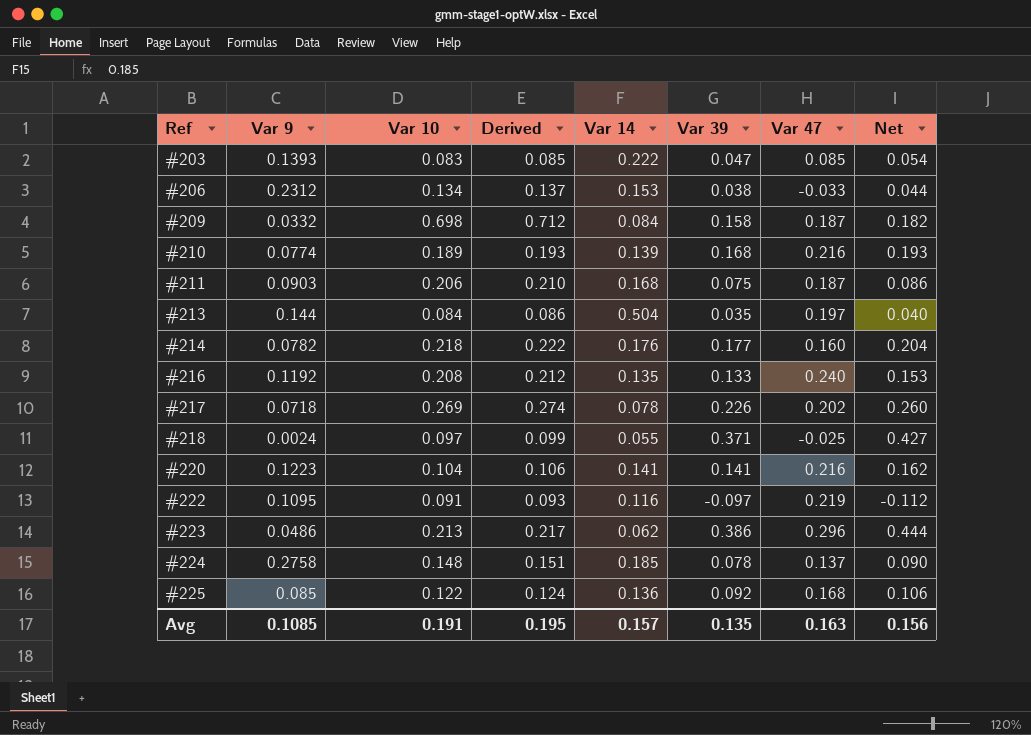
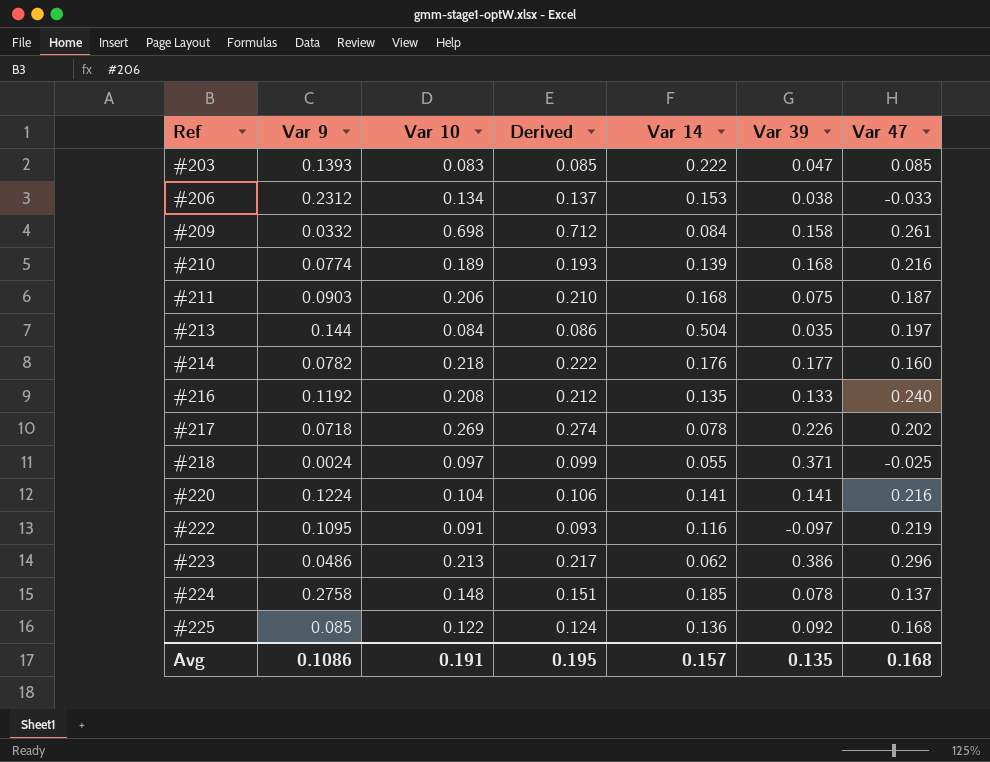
column Net | formula: [Var 39] * 1.15 -> none
#209 | Var 47: 0.187 -> 0.261
#220 | Var 9: 0.1223 -> 0.1224
Avg | Var 9: 0.1085 -> 0.1086
Avg | Var 47: 0.163 -> 0.168

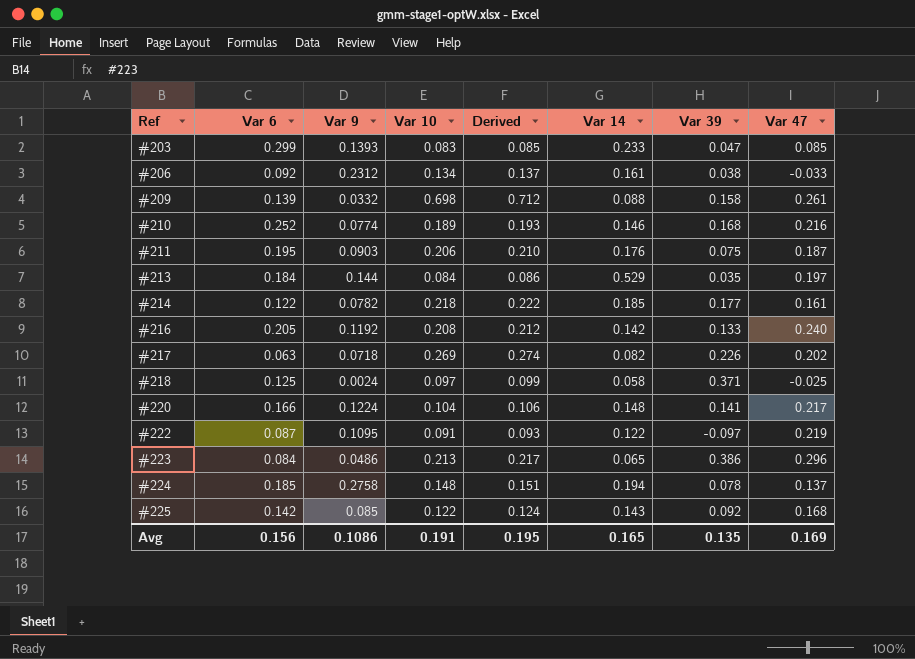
column Var 6 | position: none -> 2
#203 | Var 14: 0.222 -> 0.233
#206 | Var 14: 0.153 -> 0.161
#209 | Var 14: 0.084 -> 0.088
#210 | Var 14: 0.139 -> 0.146
#211 | Var 14: 0.168 -> 0.176
#213 | Var 14: 0.504 -> 0.529
#214 | Var 14: 0.176 -> 0.185
#214 | Var 47: 0.160 -> 0.161
#216 | Var 14: 0.135 -> 0.142
#217 | Var 14: 0.078 -> 0.082
#218 | Var 14: 0.055 -> 0.058
#220 | Var 14: 0.141 -> 0.148
#220 | Var 47: 0.216 -> 0.217
#222 | Var 14: 0.116 -> 0.122
#223 | Var 14: 0.062 -> 0.065
#224 | Var 14: 0.185 -> 0.194
#225 | Var 14: 0.136 -> 0.143
Avg | Var 14: 0.157 -> 0.165
Avg | Var 47: 0.168 -> 0.169

